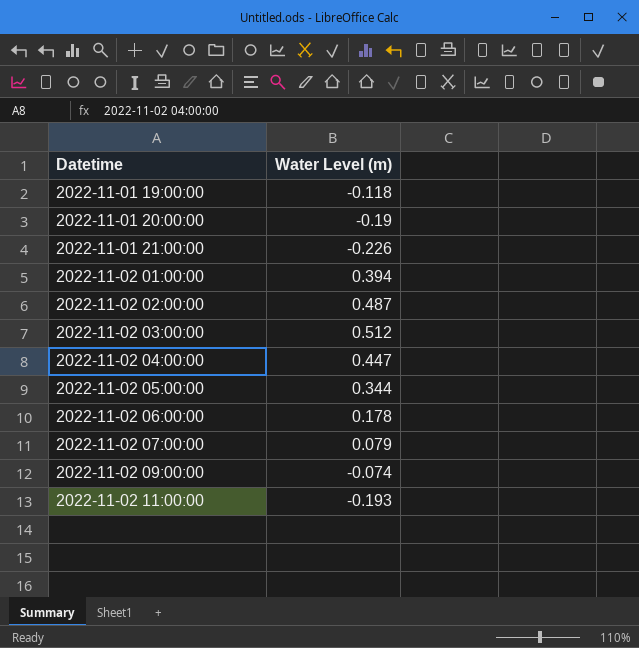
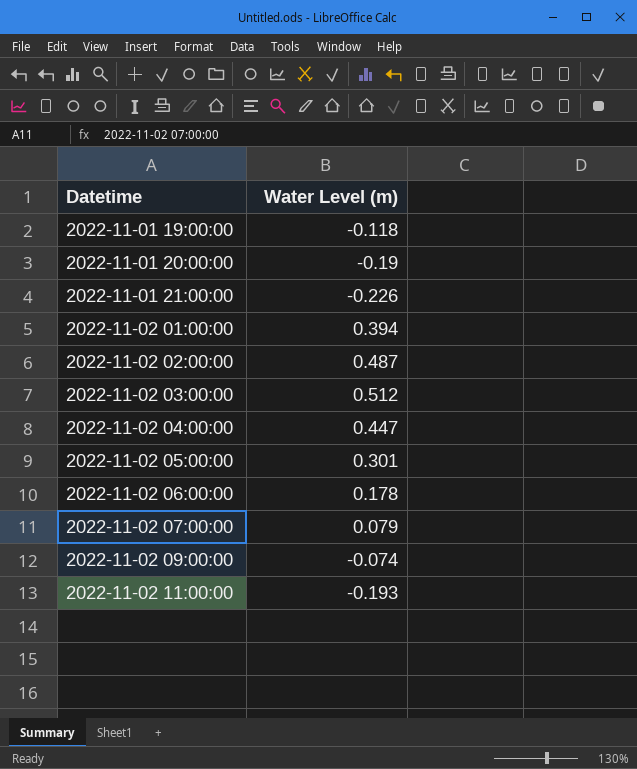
2022-11-02 05:00:00 | Water Level (m): 0.344 -> 0.301

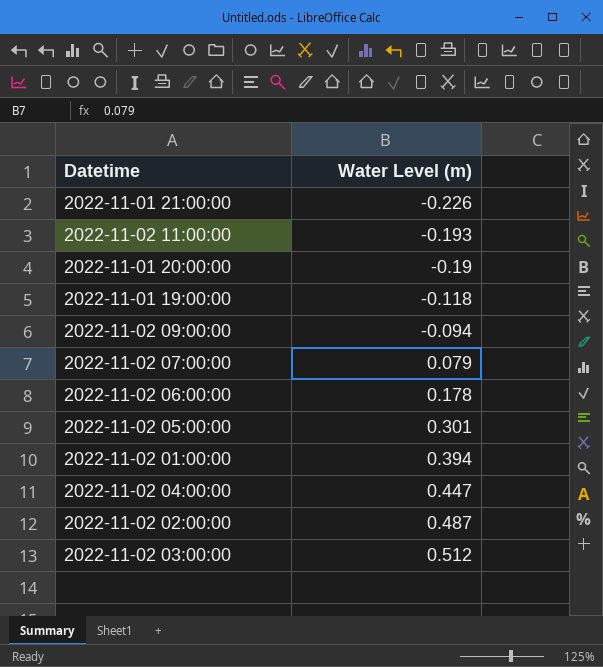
row order: Datetime ascending -> Water Level (m) ascending
2022-11-02 09:00:00 | Water Level (m): -0.074 -> -0.094

